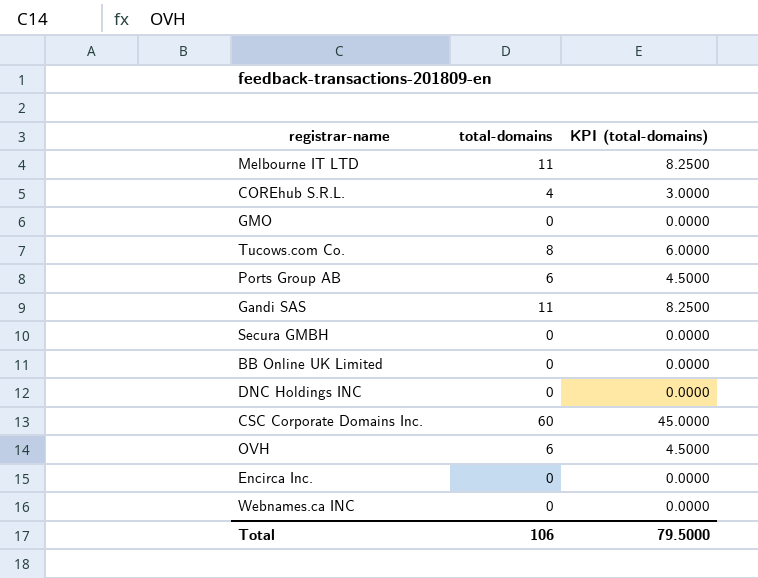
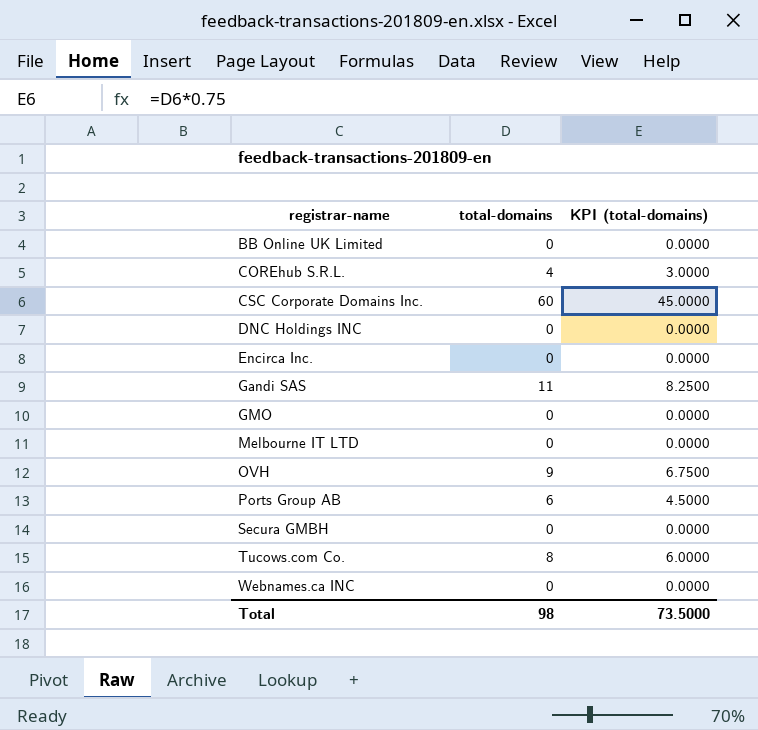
row order: none -> registrar-name ascending
Melbourne IT LTD | total-domains: 11 -> 0
Melbourne IT LTD | KPI (total-domains): 8.2500 -> 0.0000
OVH | total-domains: 6 -> 9
OVH | KPI (total-domains): 4.5000 -> 6.7500
Total | total-domains: 106 -> 98
Total | KPI (total-domains): 79.5000 -> 73.5000

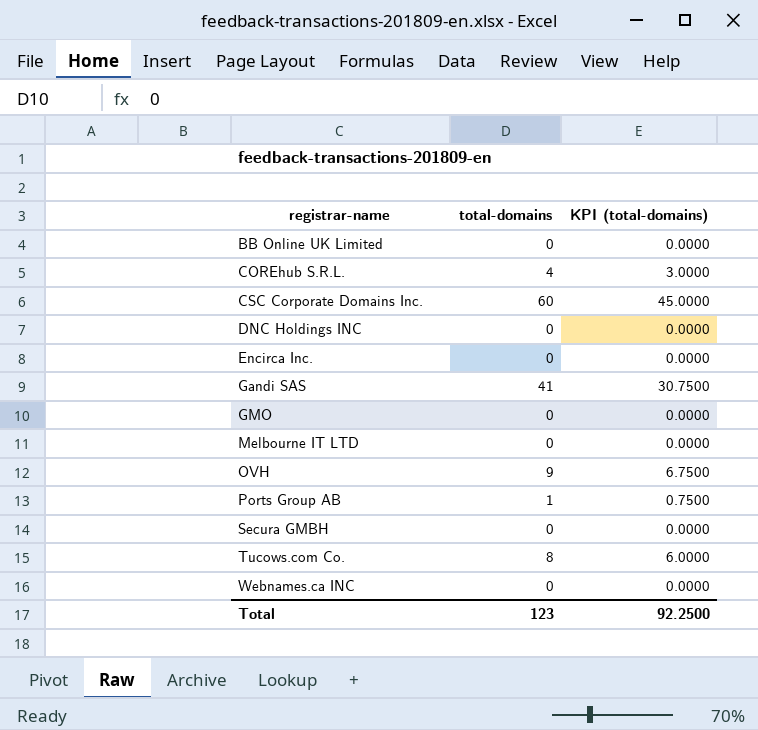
Gandi SAS | total-domains: 11 -> 41
Gandi SAS | KPI (total-domains): 8.2500 -> 30.7500
Ports Group AB | total-domains: 6 -> 1
Ports Group AB | KPI (total-domains): 4.5000 -> 0.7500
Total | total-domains: 98 -> 123
Total | KPI (total-domains): 73.5000 -> 92.2500

